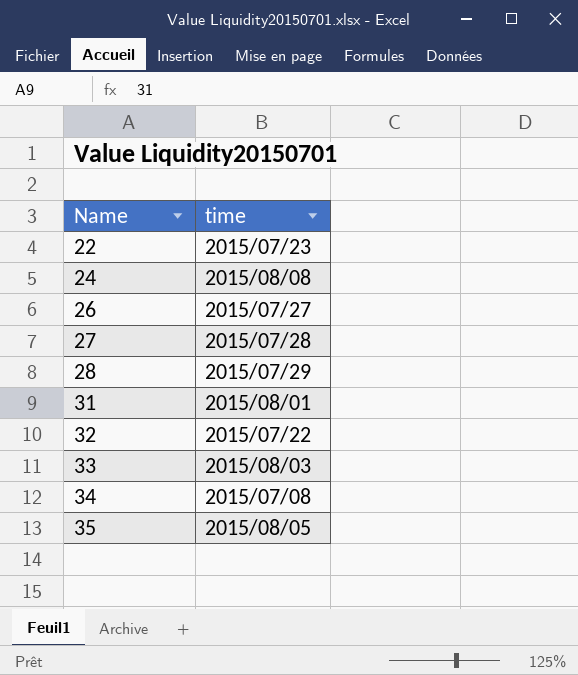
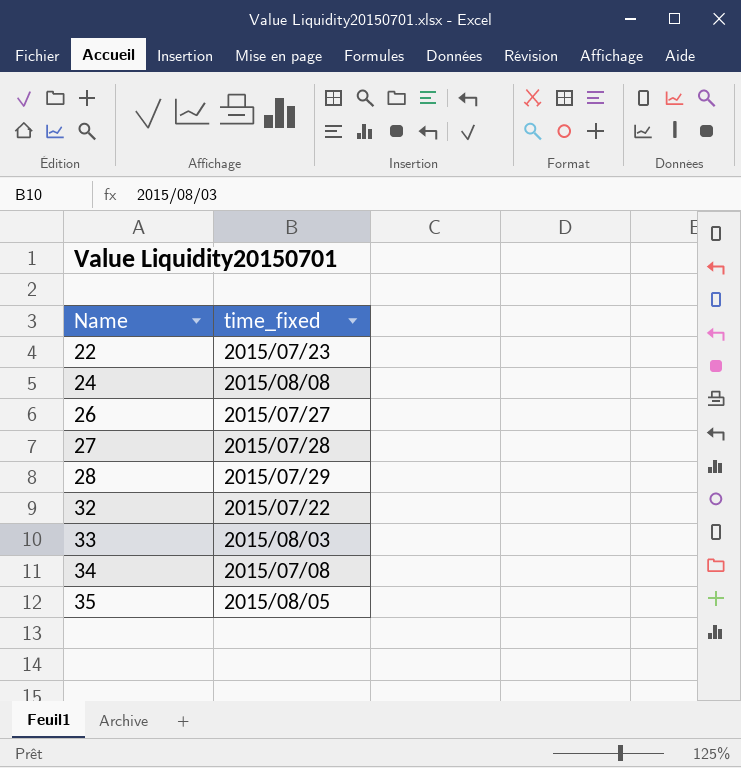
column name: time -> time_fixed
row 31: 2015/08/01 -> none

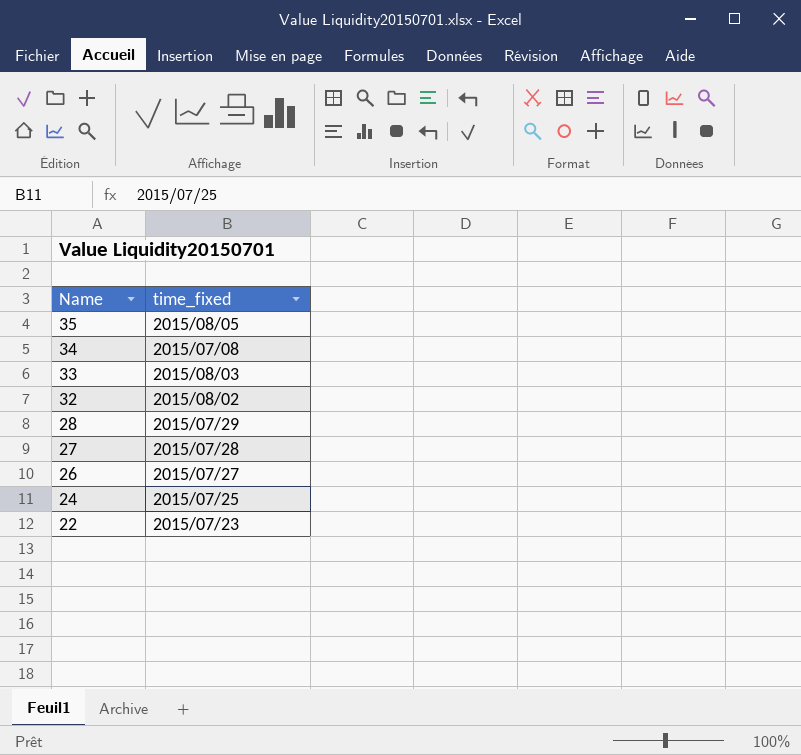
row order: Name ascending -> Name descending
32 | time_fixed: 2015/07/22 -> 2015/08/02
24 | time_fixed: 2015/08/08 -> 2015/07/25

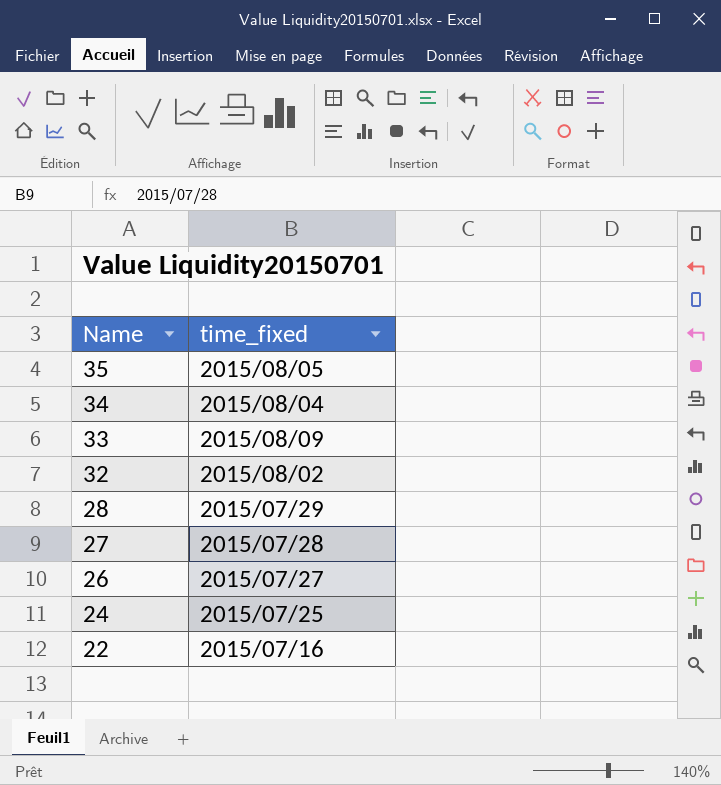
34 | time_fixed: 2015/07/08 -> 2015/08/04
33 | time_fixed: 2015/08/03 -> 2015/08/09
22 | time_fixed: 2015/07/23 -> 2015/07/16

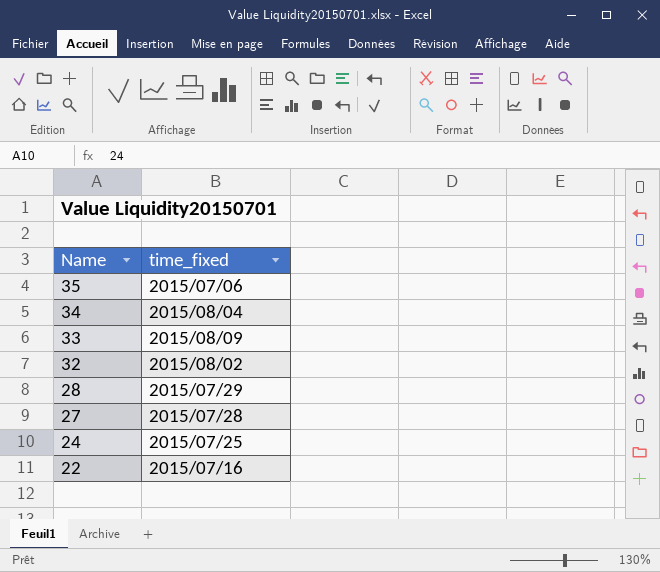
row 26: 2015/07/27 -> none
35 | time_fixed: 2015/08/05 -> 2015/07/06

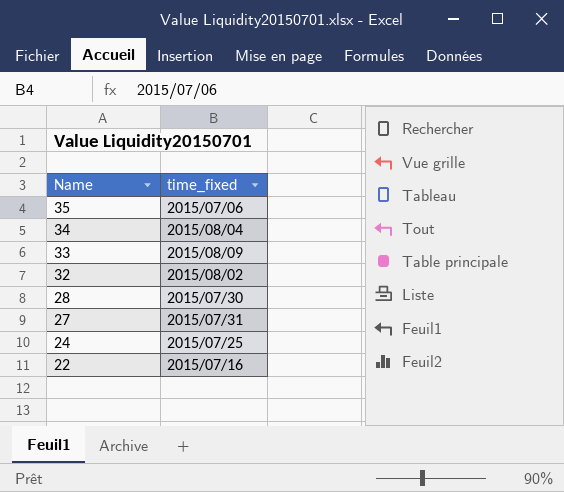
28 | time_fixed: 2015/07/29 -> 2015/07/30
27 | time_fixed: 2015/07/28 -> 2015/07/31

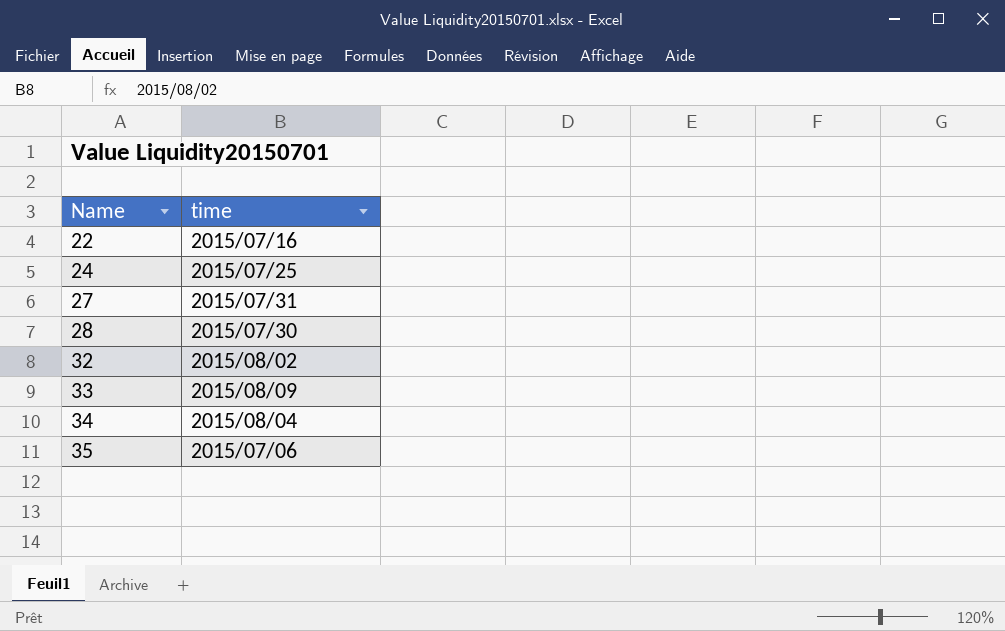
row order: Name descending -> Name ascending
column name: time_fixed -> time

